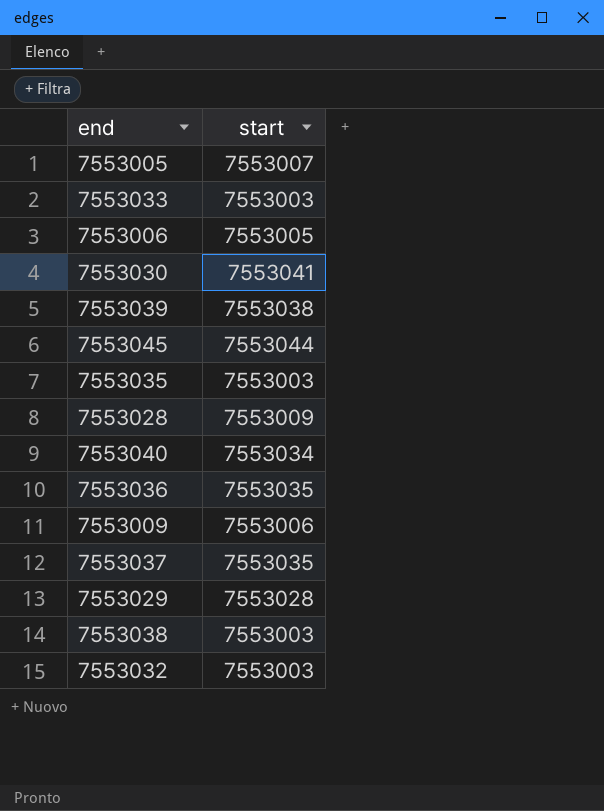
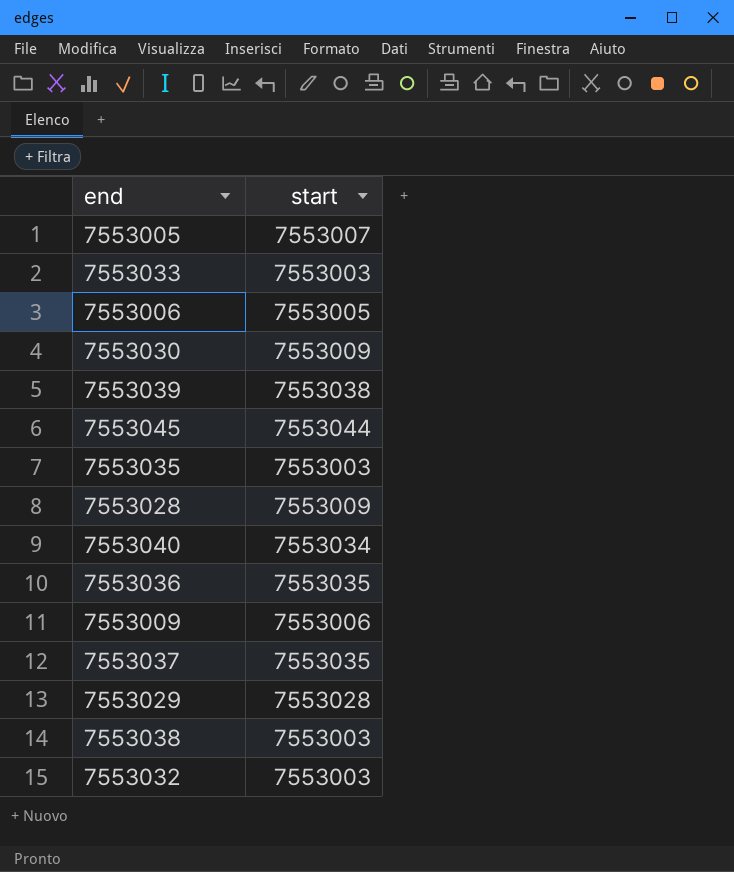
7553030 | start: 7553041 -> 7553009

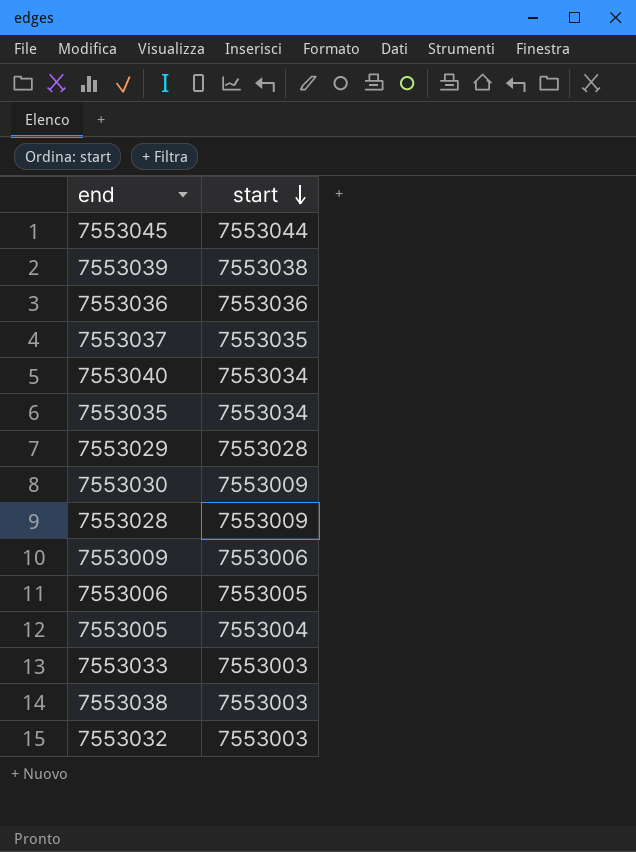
row order: none -> start descending
7553036 | start: 7553035 -> 7553036
7553035 | start: 7553003 -> 7553034
7553005 | start: 7553007 -> 7553004

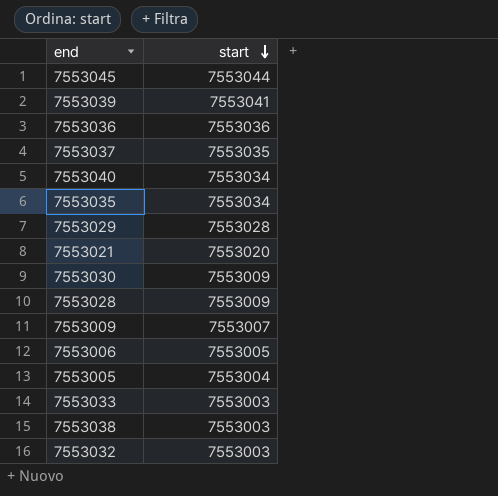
7553039 | start: 7553038 -> 7553041
row 7553021: none -> 7553020
7553009 | start: 7553006 -> 7553007

